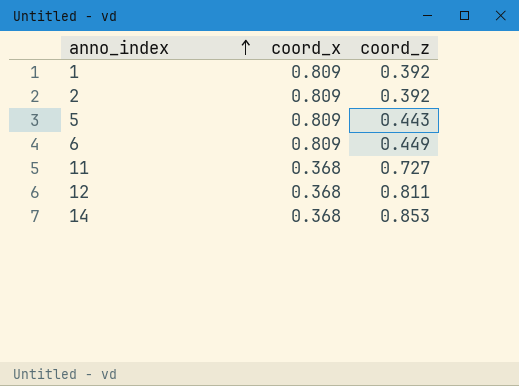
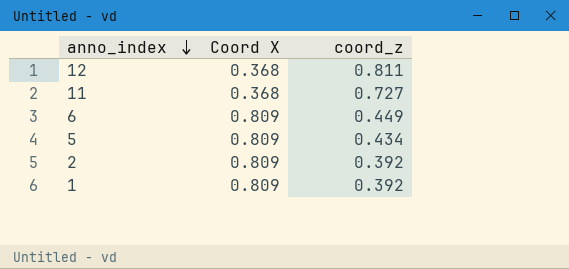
row order: anno_index ascending -> anno_index descending
column name: coord_x -> Coord X
row 14: 0.368 | 0.853 -> none
5 | coord_z: 0.443 -> 0.434

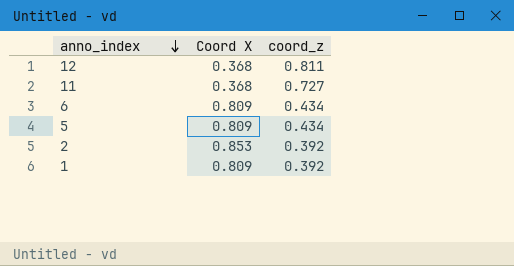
6 | coord_z: 0.449 -> 0.434
2 | Coord X: 0.809 -> 0.853

